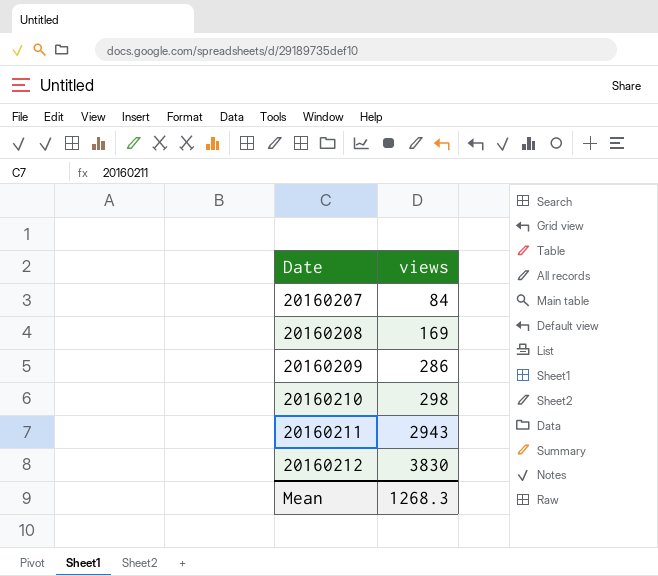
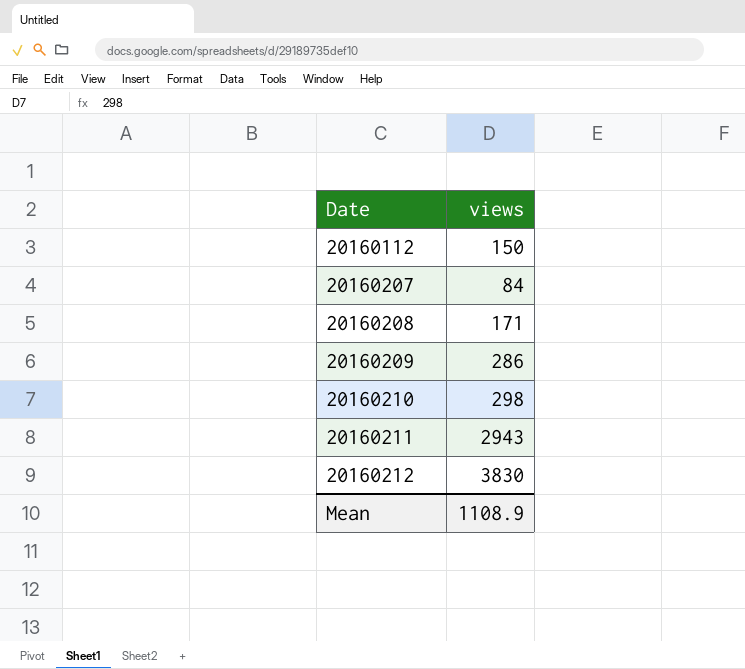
row 20160112: none -> 150
20160208 | views: 169 -> 171
Mean | views: 1268.3 -> 1108.9

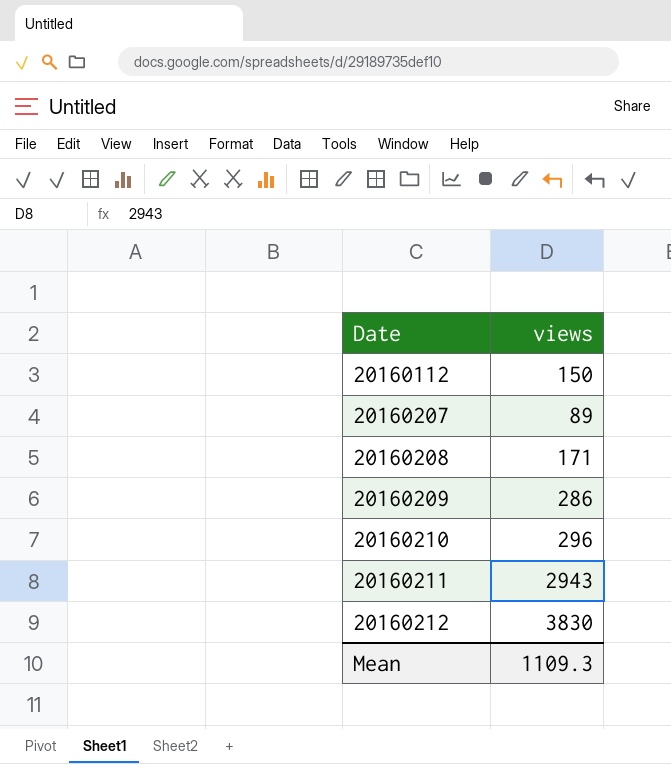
20160207 | views: 84 -> 89
20160210 | views: 298 -> 296
Mean | views: 1108.9 -> 1109.3

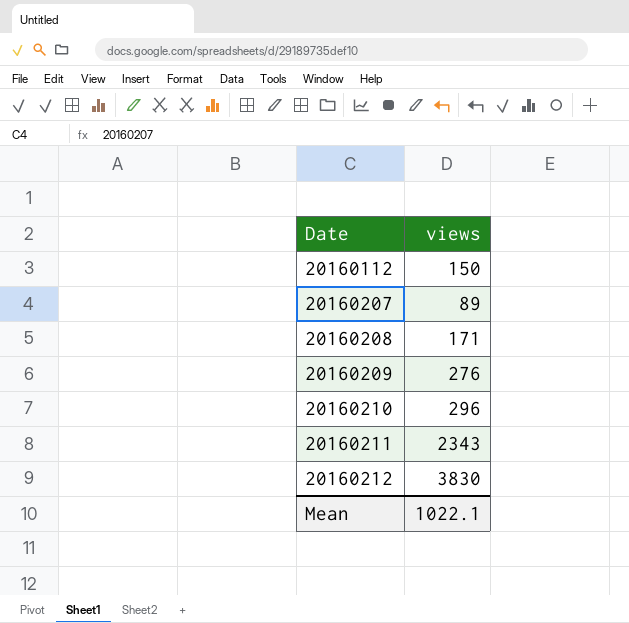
20160209 | views: 286 -> 276
20160211 | views: 2943 -> 2343
Mean | views: 1109.3 -> 1022.1

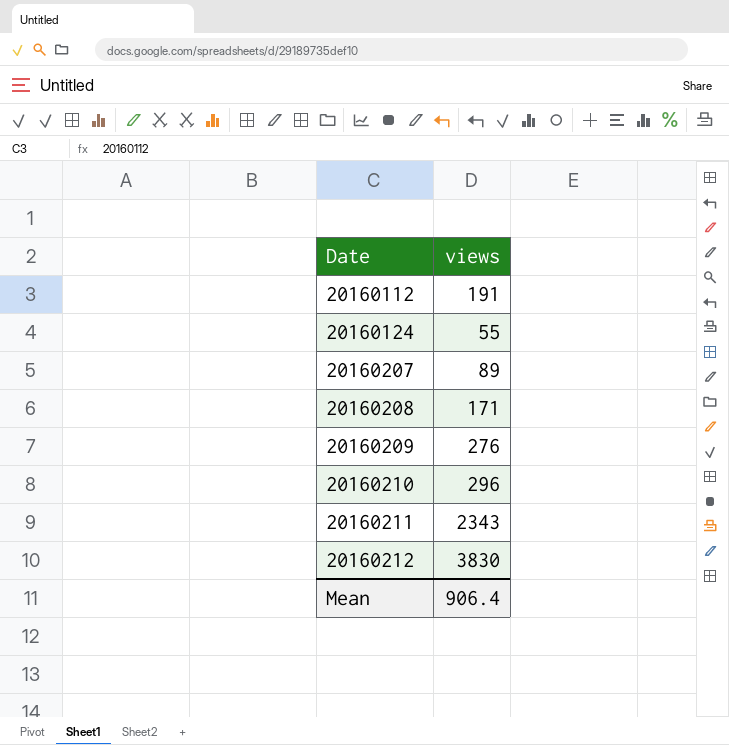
20160112 | views: 150 -> 191
row 20160124: none -> 55
Mean | views: 1022.1 -> 906.4

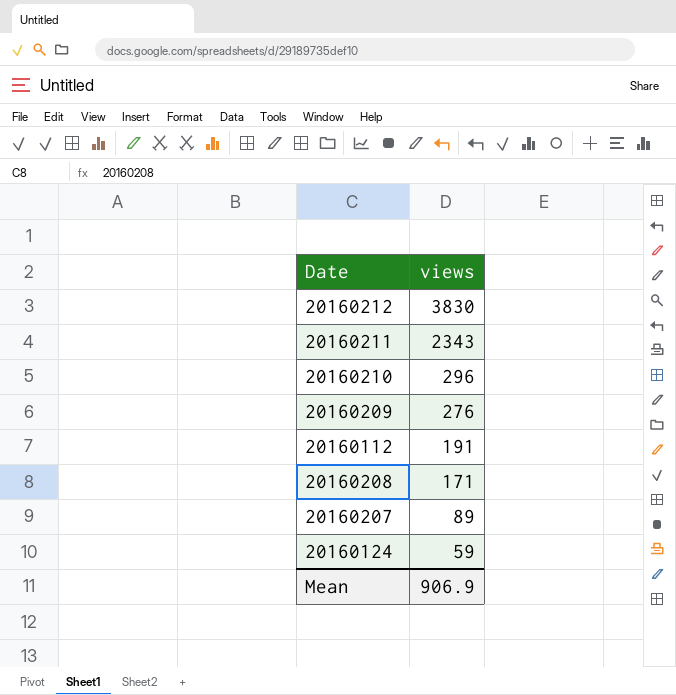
row order: Date ascending -> views descending
20160124 | views: 55 -> 59
Mean | views: 906.4 -> 906.9

